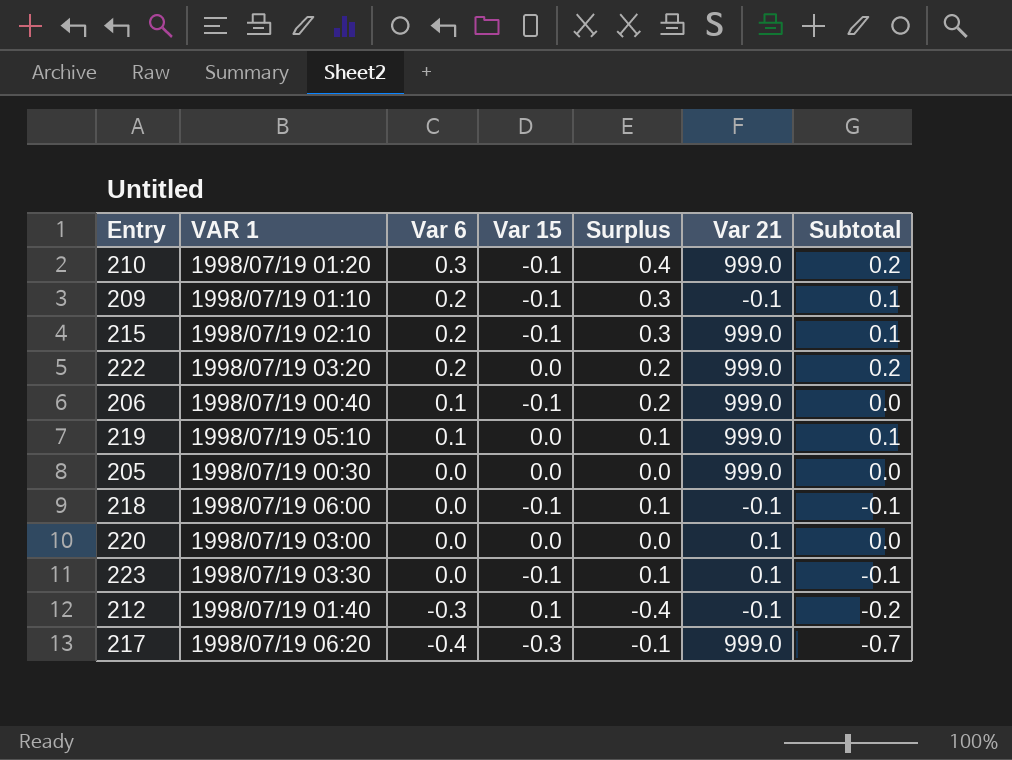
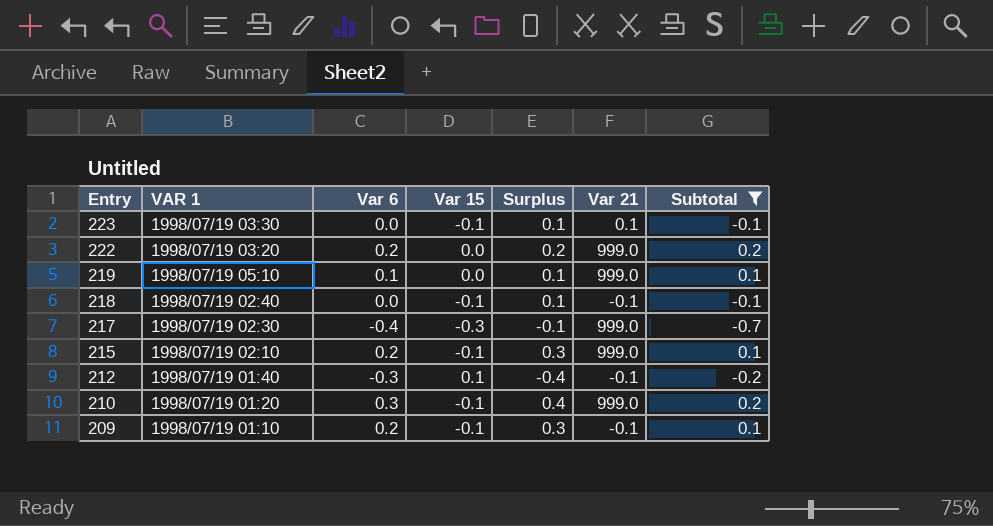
filter: none -> Subtotal != 0.0
row order: Var 6 descending -> Entry descending
218 | VAR 1: 1998/07/19 06:00 -> 1998/07/19 02:40
217 | VAR 1: 1998/07/19 06:20 -> 1998/07/19 02:30

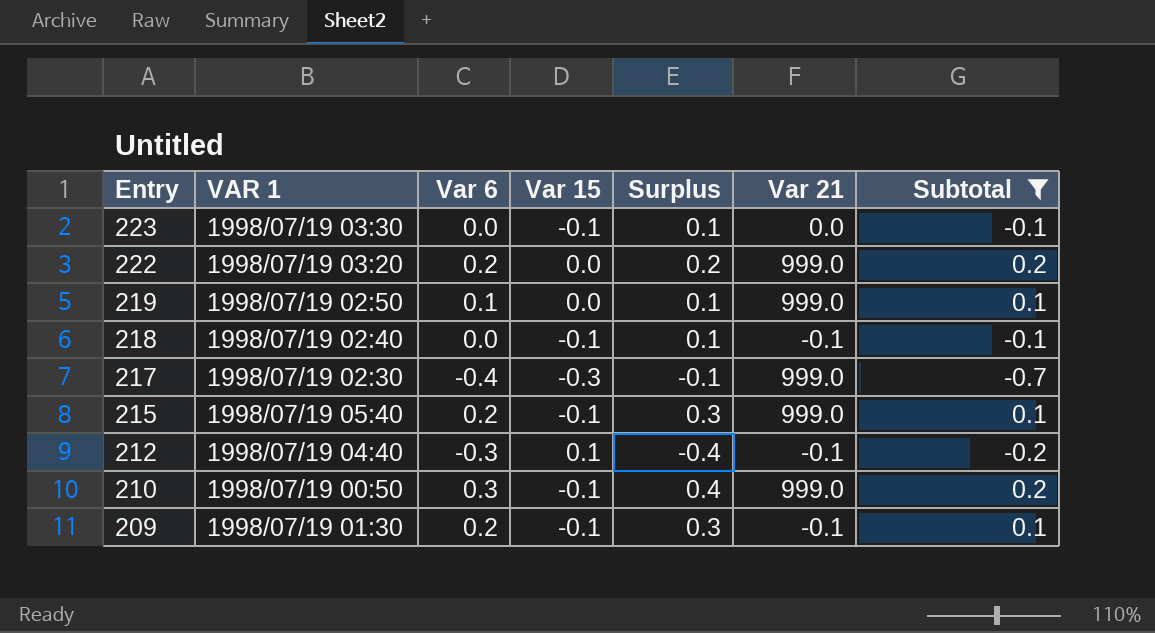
223 | Var 21: 0.1 -> 0.0
219 | VAR 1: 1998/07/19 05:10 -> 1998/07/19 02:50
215 | VAR 1: 1998/07/19 02:10 -> 1998/07/19 05:40
212 | VAR 1: 1998/07/19 01:40 -> 1998/07/19 04:40
210 | VAR 1: 1998/07/19 01:20 -> 1998/07/19 00:50
209 | VAR 1: 1998/07/19 01:10 -> 1998/07/19 01:30

